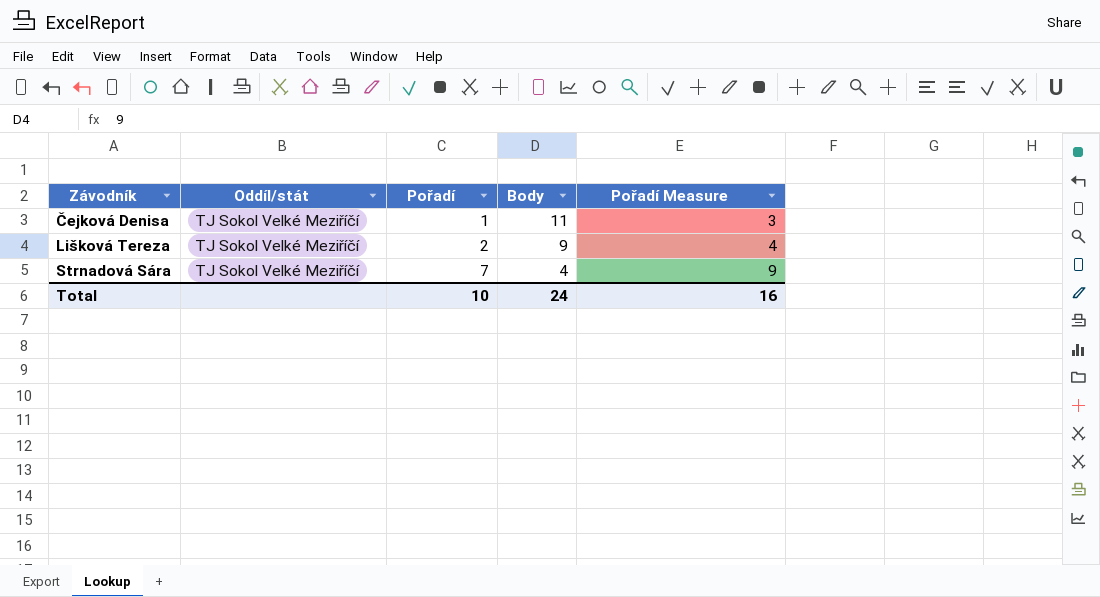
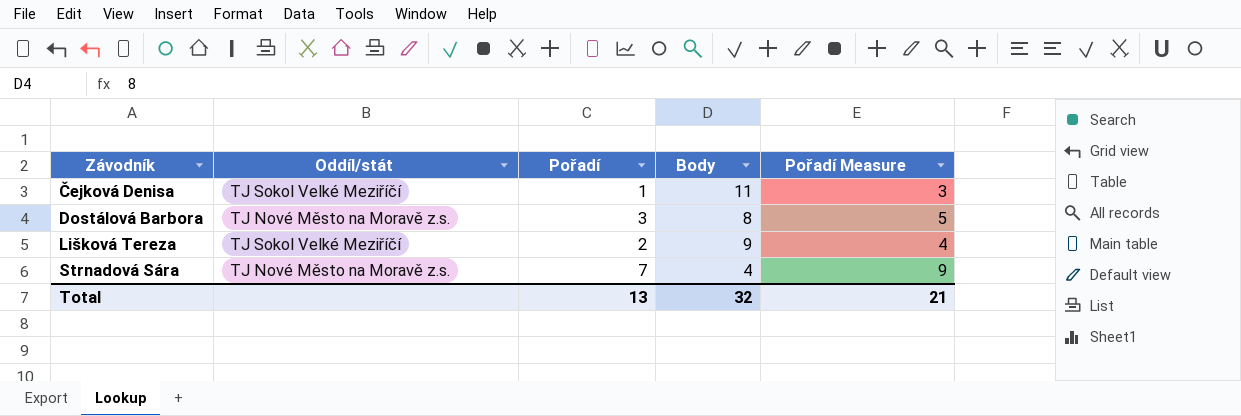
row Dostálová Barbora: none -> TJ Nové Město na Moravě z.s. | 3 | 8 | 5
Strnadová Sára | Oddíl/stát: TJ Sokol Velké Meziříčí -> TJ Nové Město na Moravě z.s.
Total | Pořadí: 10 -> 13
Total | Body: 24 -> 32
Total | Pořadí Measure: 16 -> 21

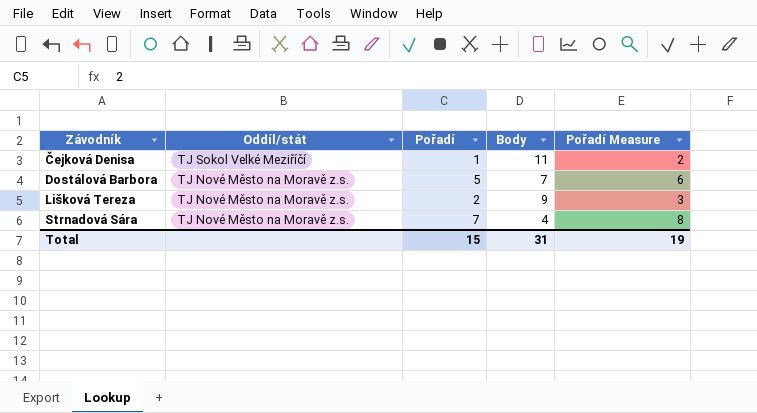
column Pořadí Measure | formula: [Pořadí] + 2 -> [Pořadí] + 1
Dostálová Barbora | Pořadí: 3 -> 5
Dostálová Barbora | Body: 8 -> 7
Lišková Tereza | Oddíl/stát: TJ Sokol Velké Meziříčí -> TJ Nové Město na Moravě z.s.
Total | Pořadí: 13 -> 15
Total | Body: 32 -> 31
Total | Pořadí Measure: 21 -> 19

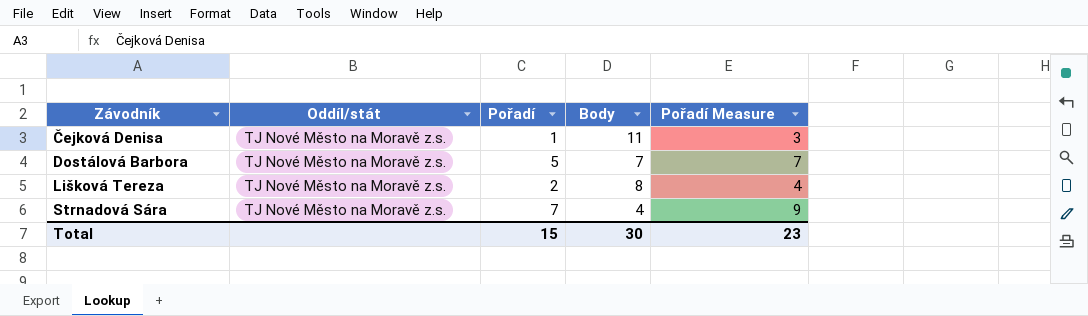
column Pořadí Measure | formula: [Pořadí] + 1 -> [Pořadí] + 2
Čejková Denisa | Oddíl/stát: TJ Sokol Velké Meziříčí -> TJ Nové Město na Moravě z.s.
Lišková Tereza | Body: 9 -> 8
Total | Body: 31 -> 30
Total | Pořadí Measure: 19 -> 23

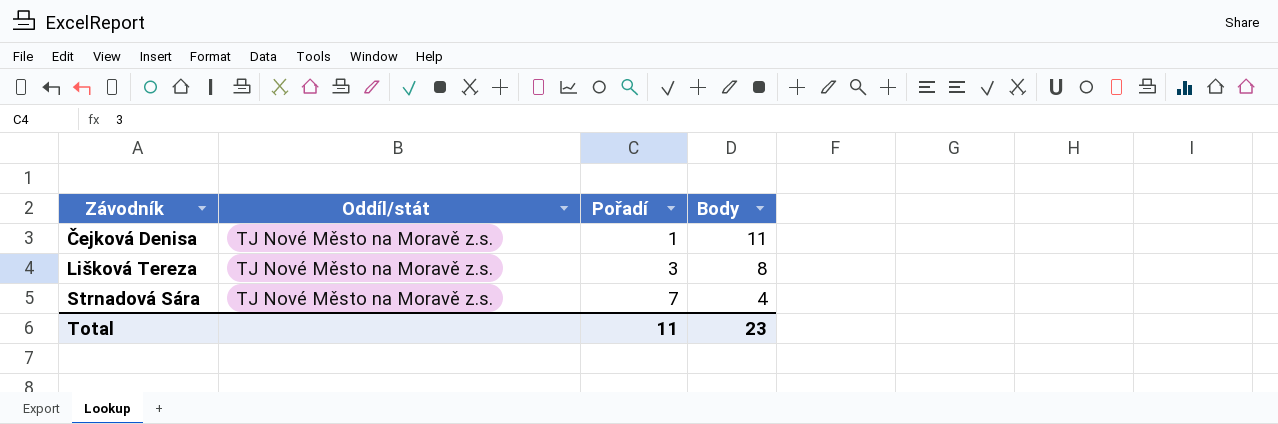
column Pořadí Measure | formula: [Pořadí] + 2 -> none
row Dostálová Barbora: TJ Nové Město na Moravě z.s. | 5 | 7 | 7 -> none
Lišková Tereza | Pořadí: 2 -> 3
Total | Pořadí: 15 -> 11
Total | Body: 30 -> 23

